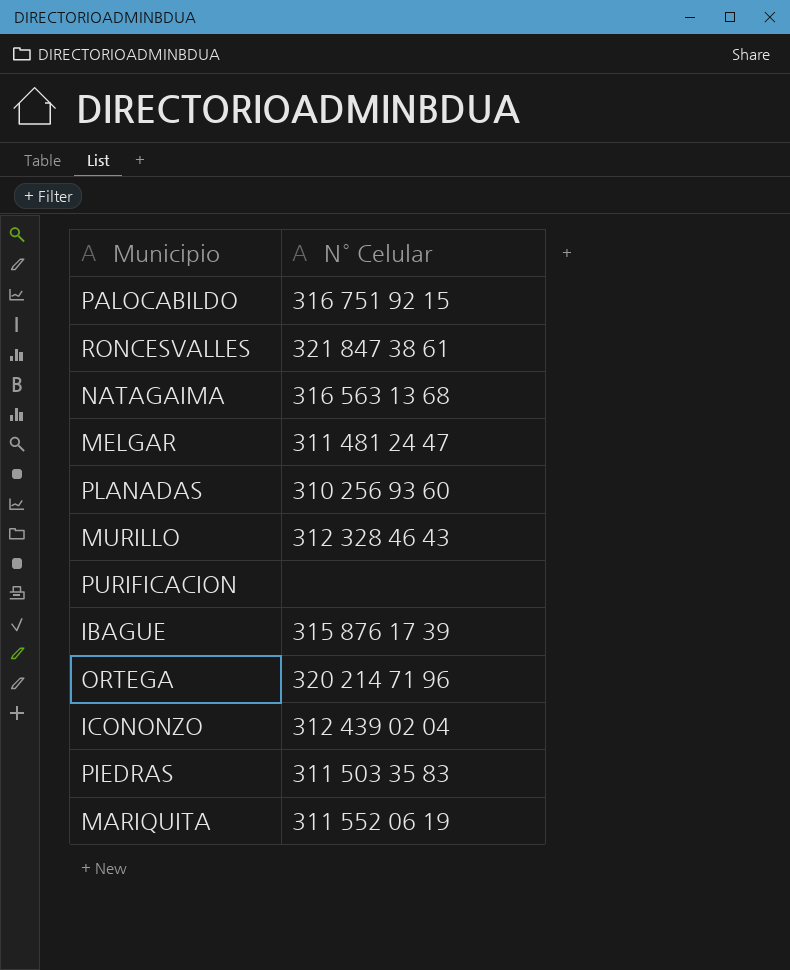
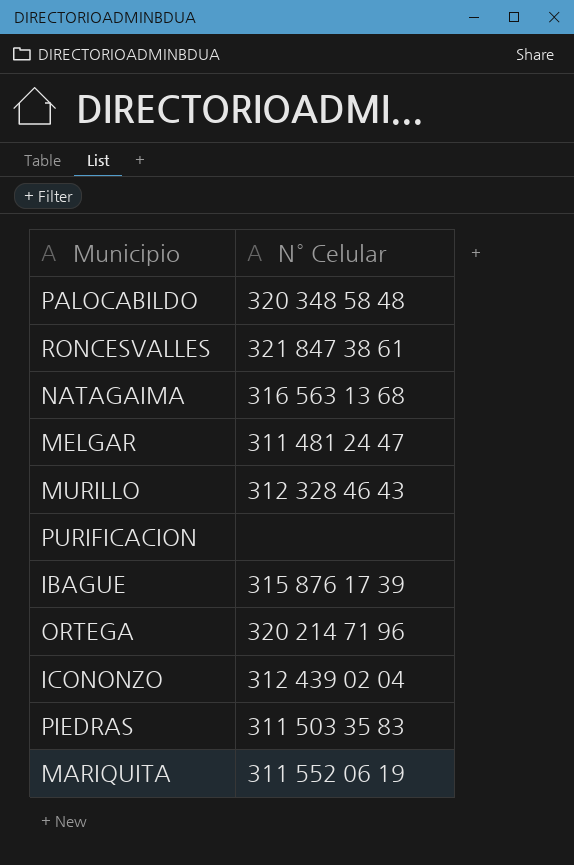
row PLANADAS: 310 256 93 60 -> none
PALOCABILDO | N° Celular: 316 751 92 15 -> 320 348 58 48

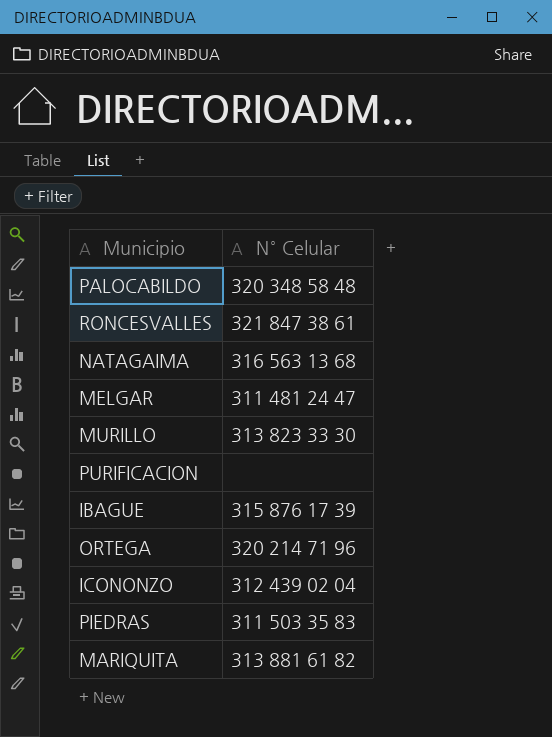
MURILLO | N° Celular: 312 328 46 43 -> 313 823 33 30
MARIQUITA | N° Celular: 311 552 06 19 -> 313 881 61 82

